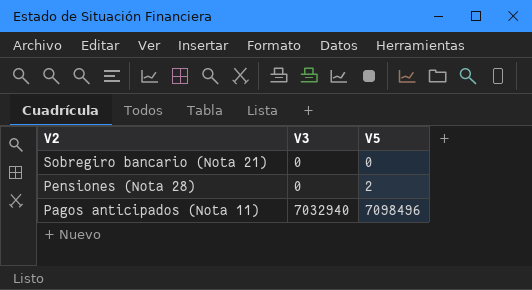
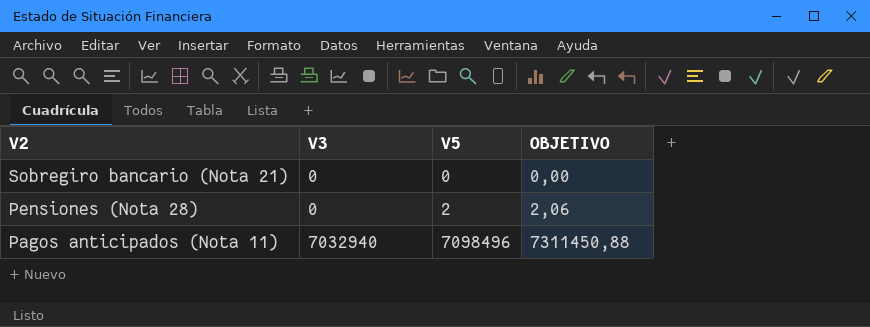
column OBJETIVO | formula: none -> [V5] * 1,03

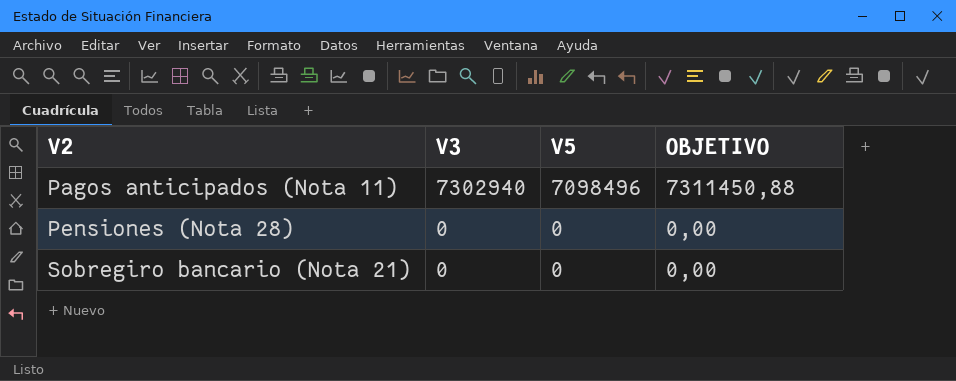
row order: V2 descending -> V2 ascending
Pagos anticipados (Nota 11) | V3: 7032940 -> 7302940
Pensiones (Nota 28) | V5: 2 -> 0
Pensiones (Nota 28) | OBJETIVO: 2,06 -> 0,00

